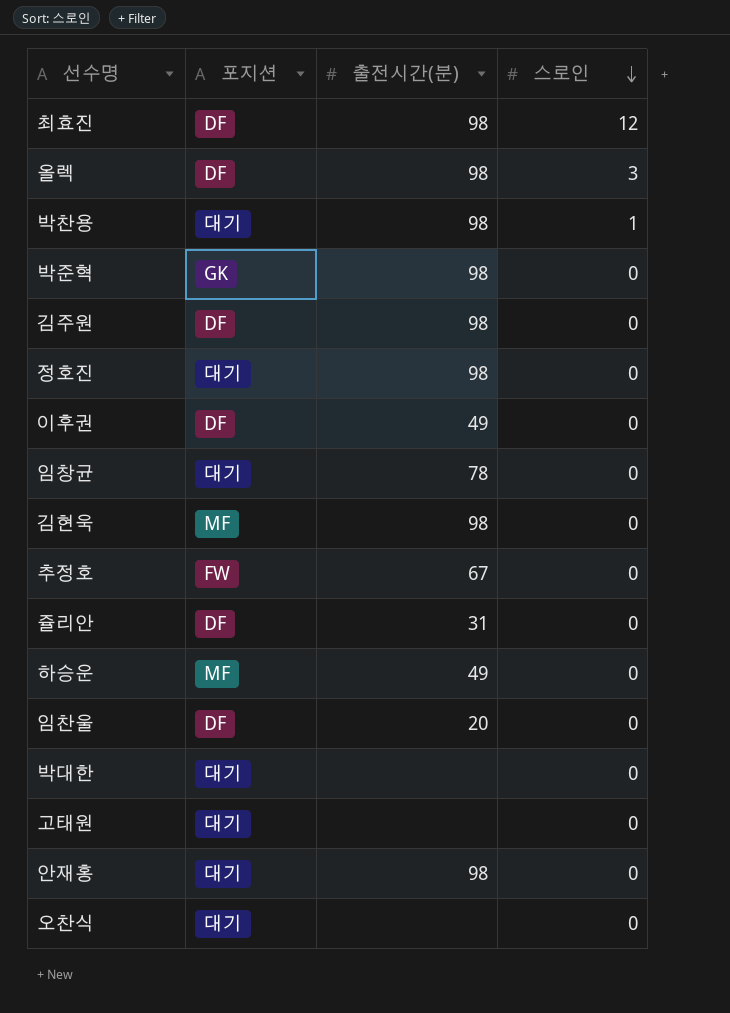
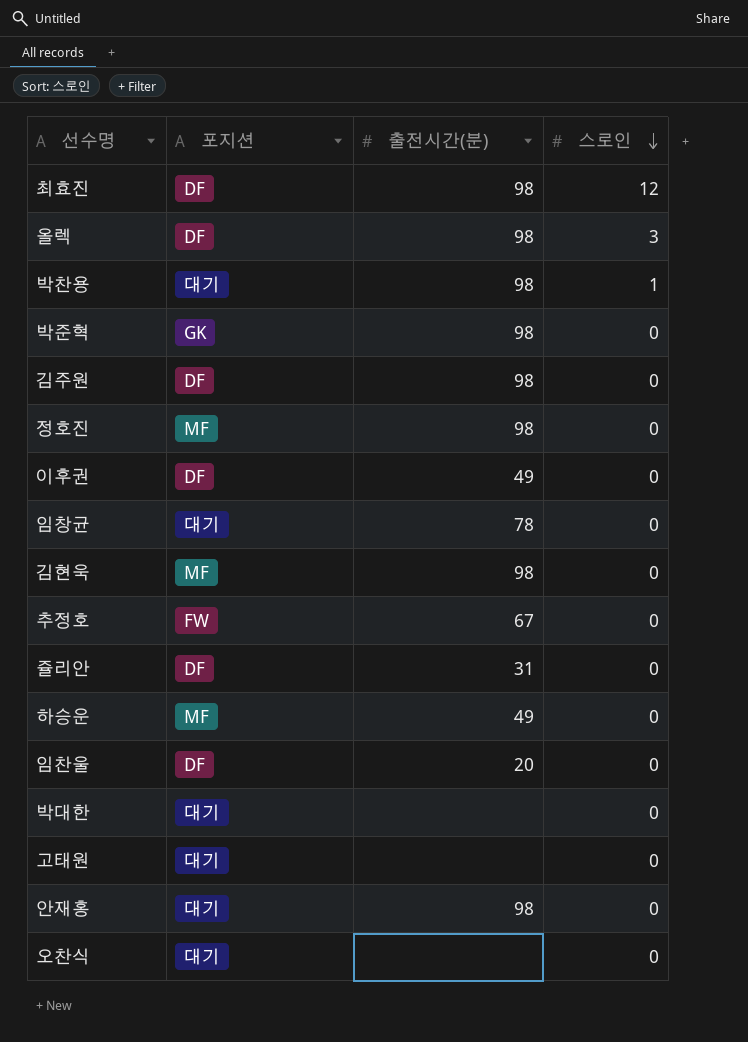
정호진 | 포지션: 대기 -> MF

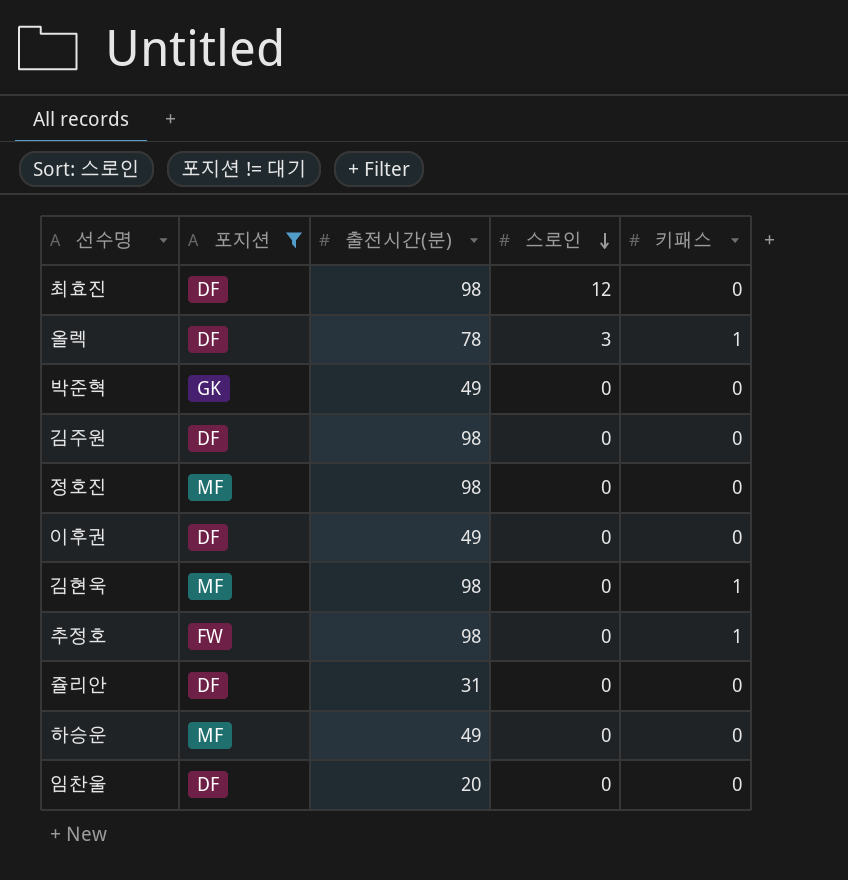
filter: none -> 포지션 != 대기
column 키패스 | position: none -> 5
올렉 | 출전시간(분): 98 -> 78
박준혁 | 출전시간(분): 98 -> 49
추정호 | 출전시간(분): 67 -> 98

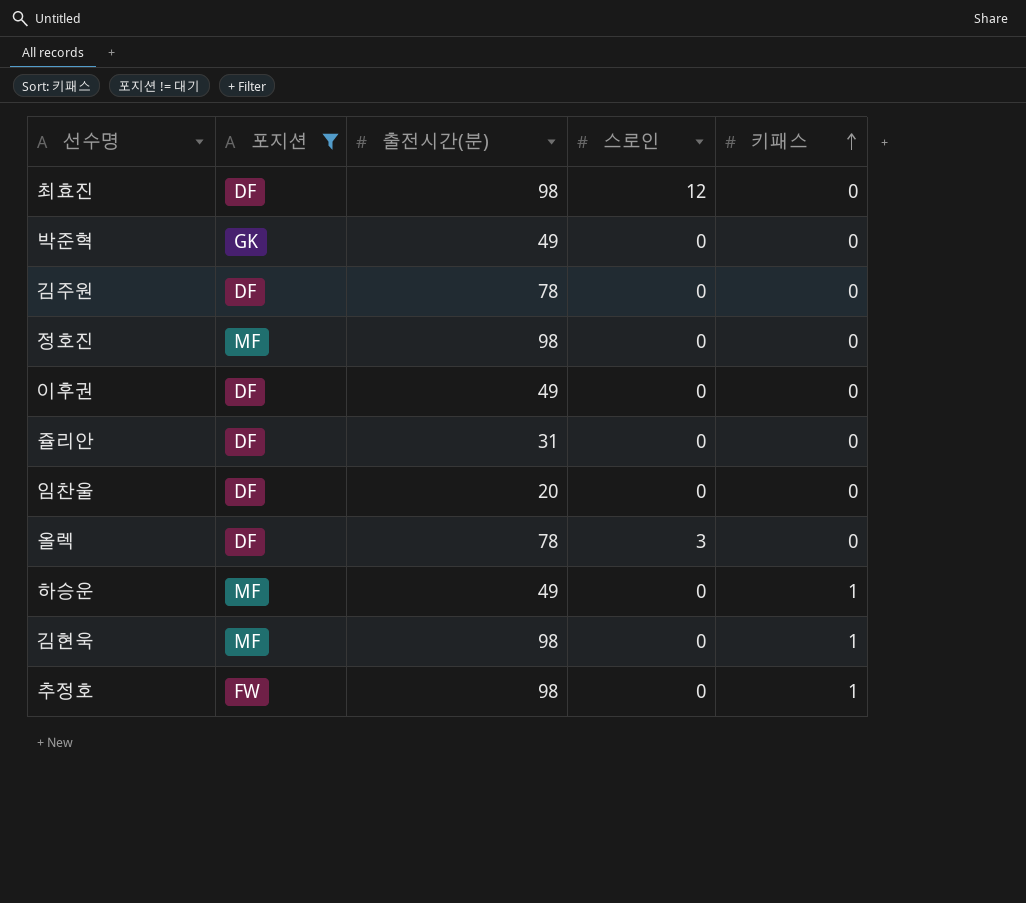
row order: 스로인 descending -> 키패스 ascending
김주원 | 출전시간(분): 98 -> 78
올렉 | 키패스: 1 -> 0
하승운 | 키패스: 0 -> 1

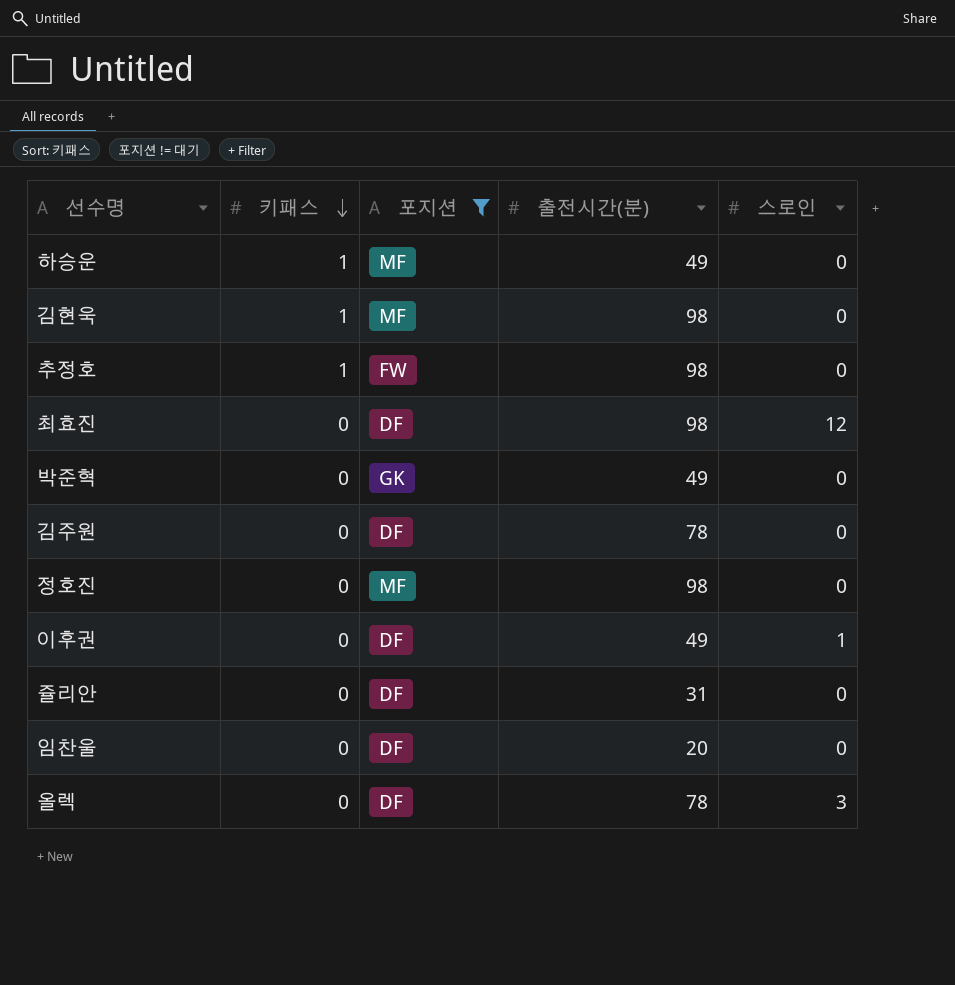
row order: 키패스 ascending -> 키패스 descending
column 키패스 | position: 5 -> 2
이후권 | 스로인: 0 -> 1

